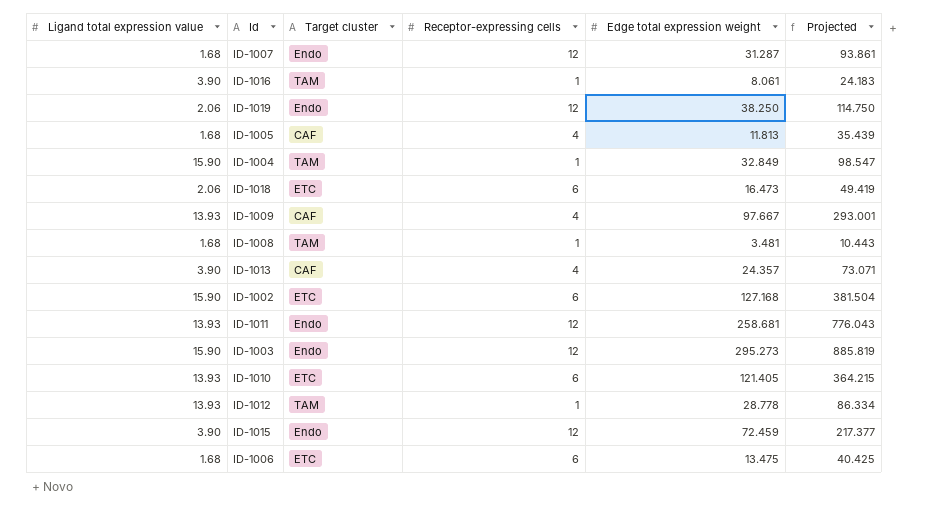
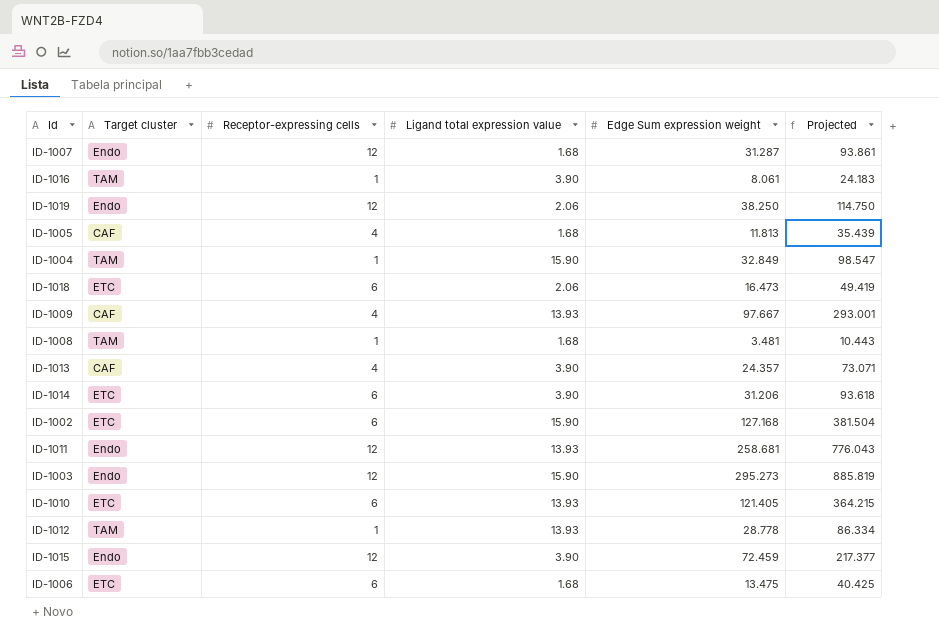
column Ligand total expression value | position: 1 -> 4
column name: Edge total expression weight -> Edge Sum expression weight
row ID-1014: none -> ETC | 6 | 3.90 | 31.206 | 93.618

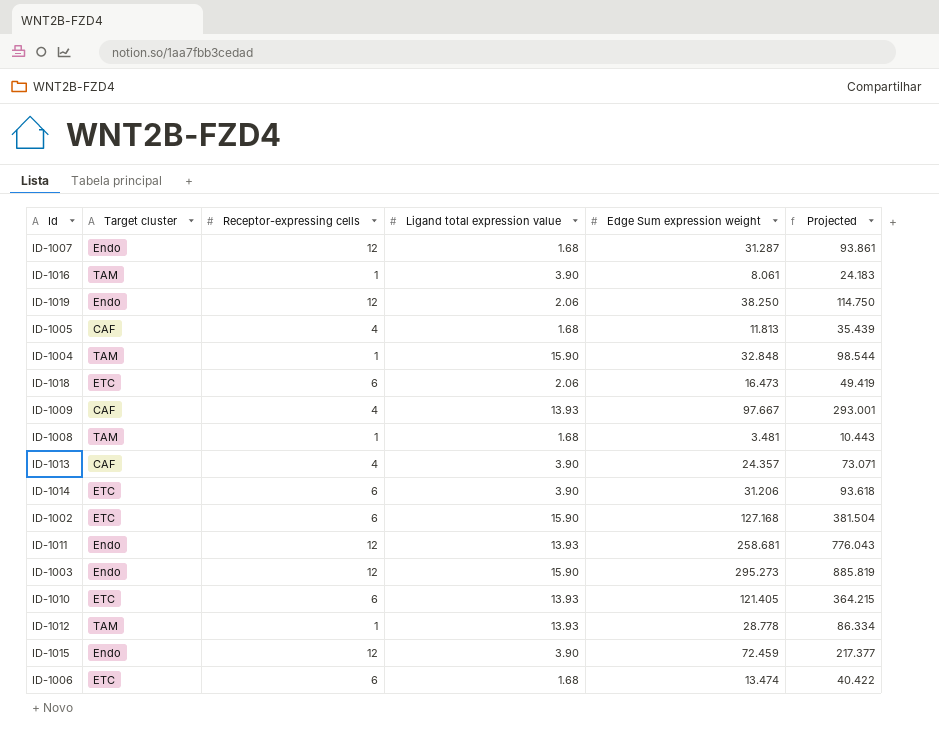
ID-1004 | Edge Sum expression weight: 32.849 -> 32.848
ID-1004 | Projected: 98.547 -> 98.544
ID-1006 | Edge Sum expression weight: 13.475 -> 13.474
ID-1006 | Projected: 40.425 -> 40.422

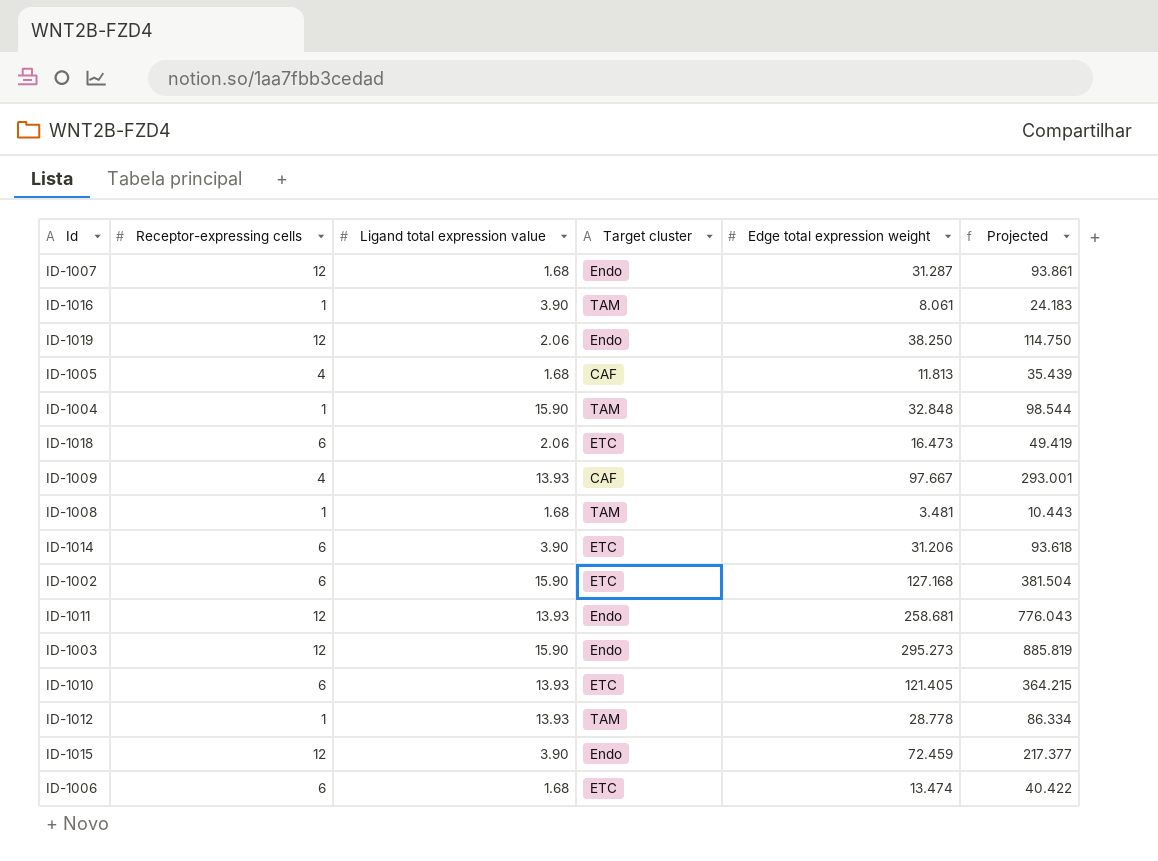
column Target cluster | position: 2 -> 4
column name: Edge Sum expression weight -> Edge total expression weight
row ID-1013: CAF | 4 | 3.90 | 24.357 | 73.071 -> none

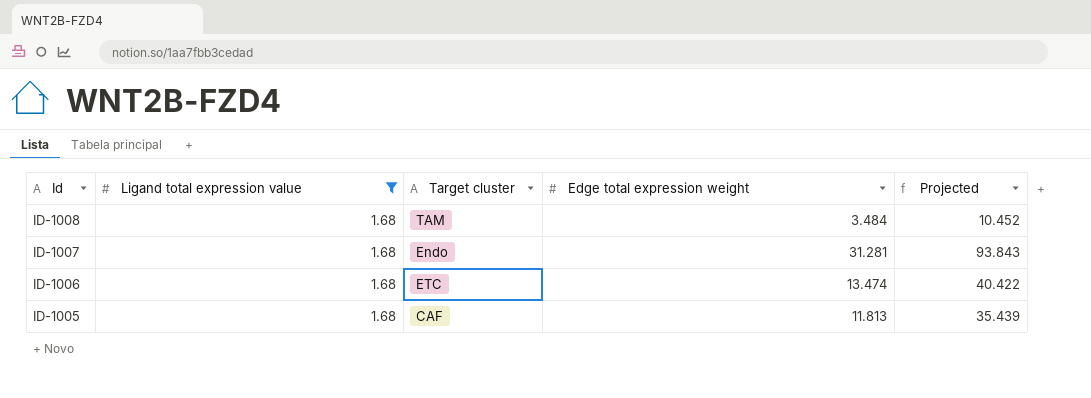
filter: none -> Ligand total expression value = 1.68
row order: none -> Id descending
column Receptor-expressing cells | position: 2 -> none
ID-1008 | Edge total expression weight: 3.481 -> 3.484
ID-1008 | Projected: 10.443 -> 10.452
ID-1007 | Edge total expression weight: 31.287 -> 31.281
ID-1007 | Projected: 93.861 -> 93.843

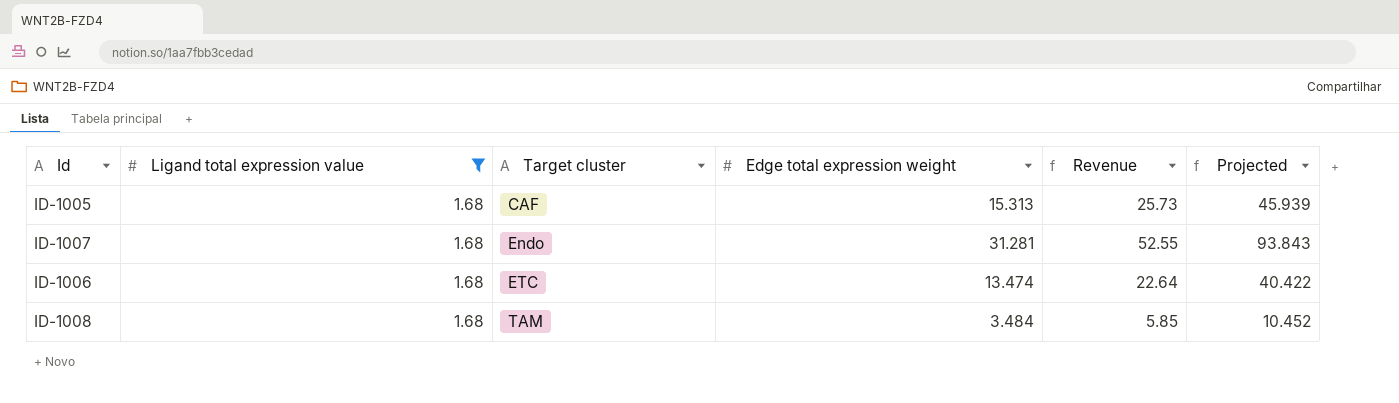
row order: Id descending -> Target cluster ascending
column Revenue | formula: none -> [Ligand total expression value] * [Edge total expression weight]
ID-1005 | Edge total expression weight: 11.813 -> 15.313
ID-1005 | Projected: 35.439 -> 45.939

